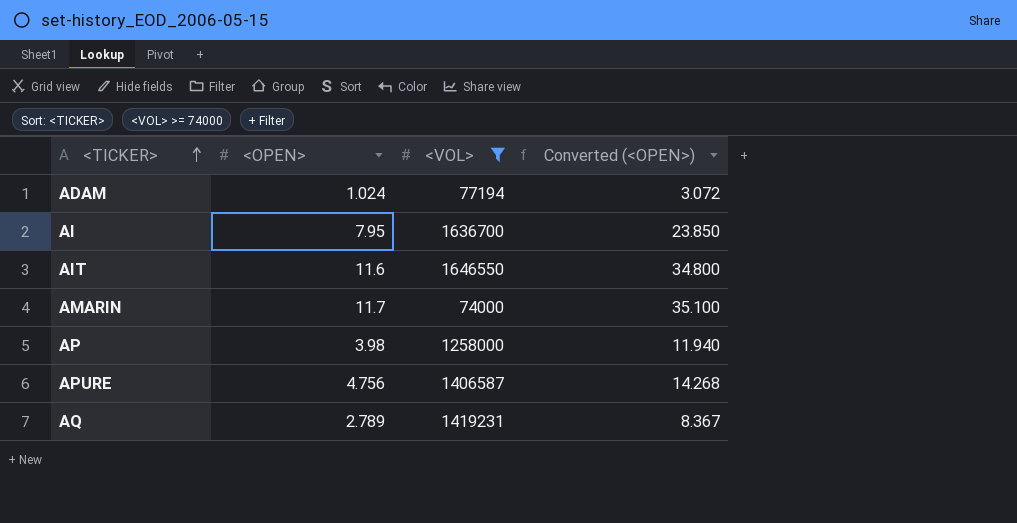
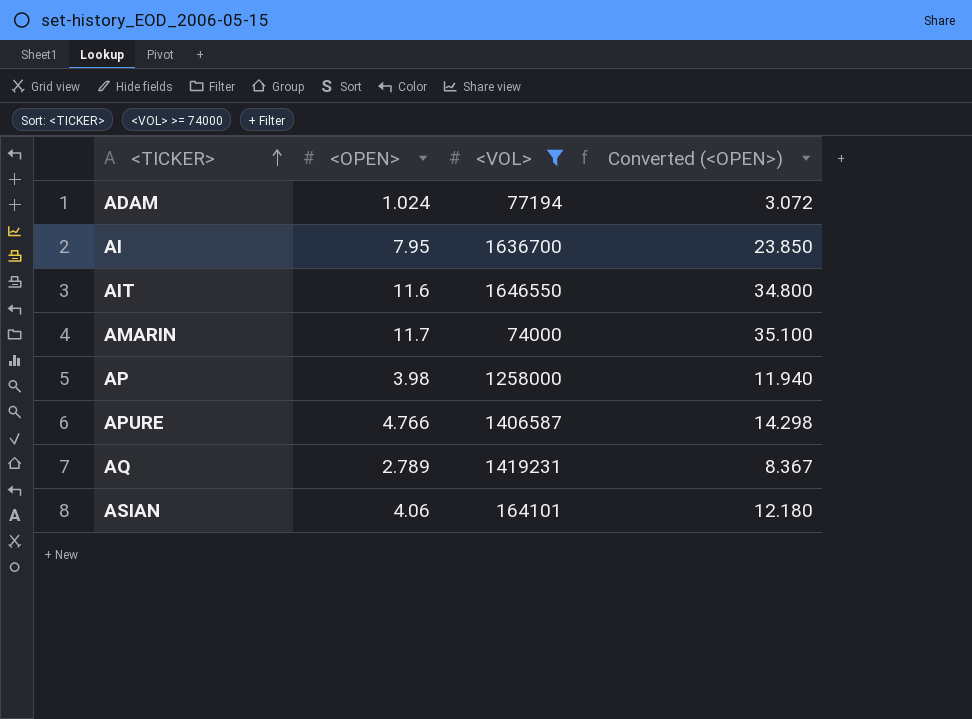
APURE | <OPEN>: 4.756 -> 4.766
APURE | Converted (<OPEN>): 14.268 -> 14.298
row ASIAN: none -> 4.06 | 164101 | 12.180

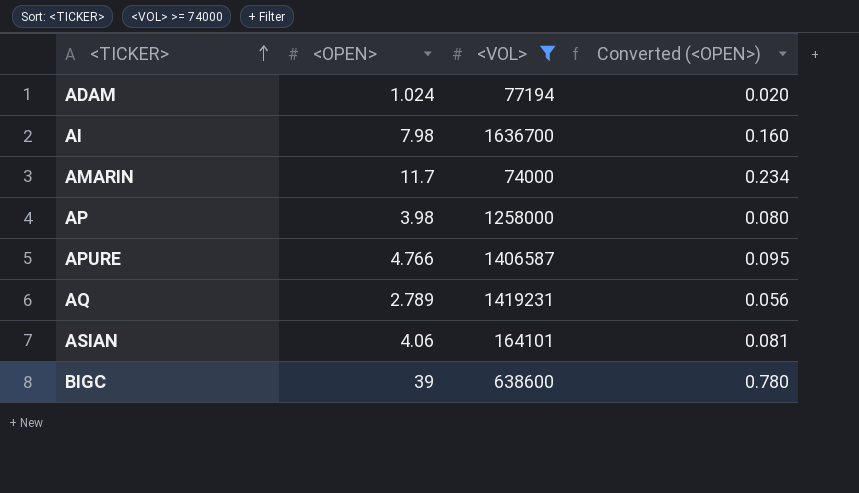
column Converted (<OPEN>) | formula: [<OPEN>] * 3 -> [<OPEN>] * 0.02
row AIT: 11.6 | 1646550 | 34.800 -> none
AI | <OPEN>: 7.95 -> 7.98
row BIGC: none -> 39 | 638600 | 0.780

